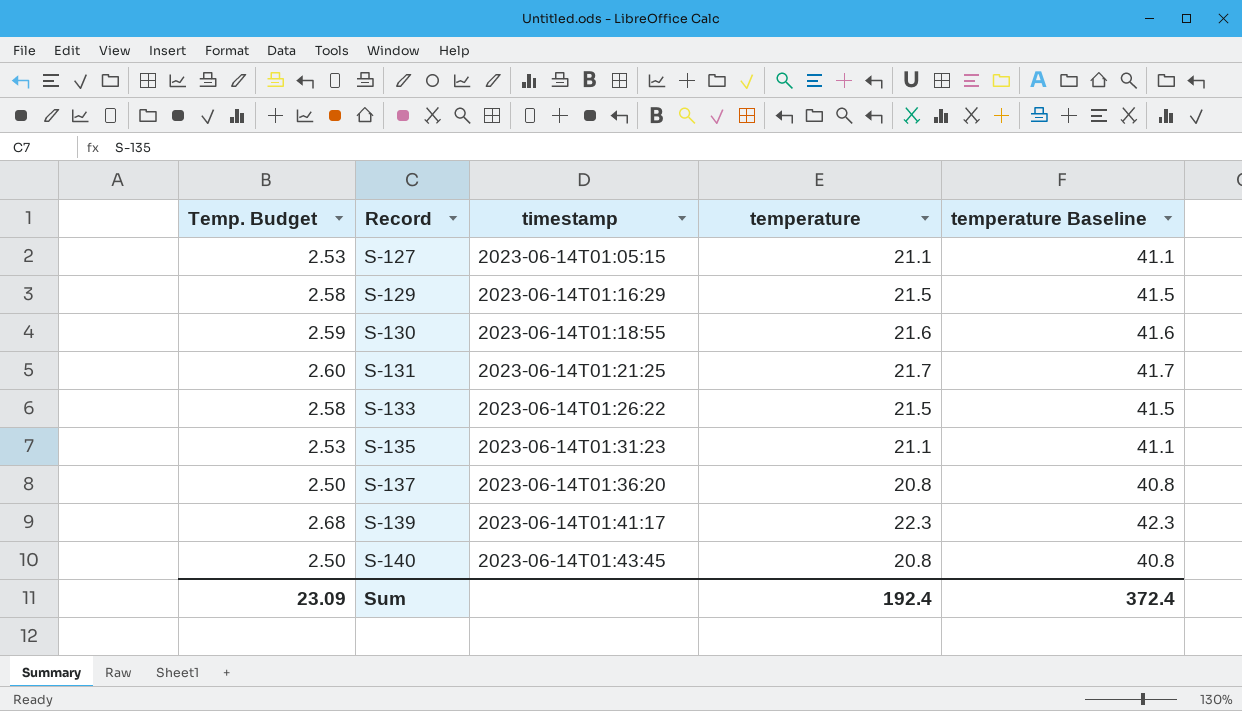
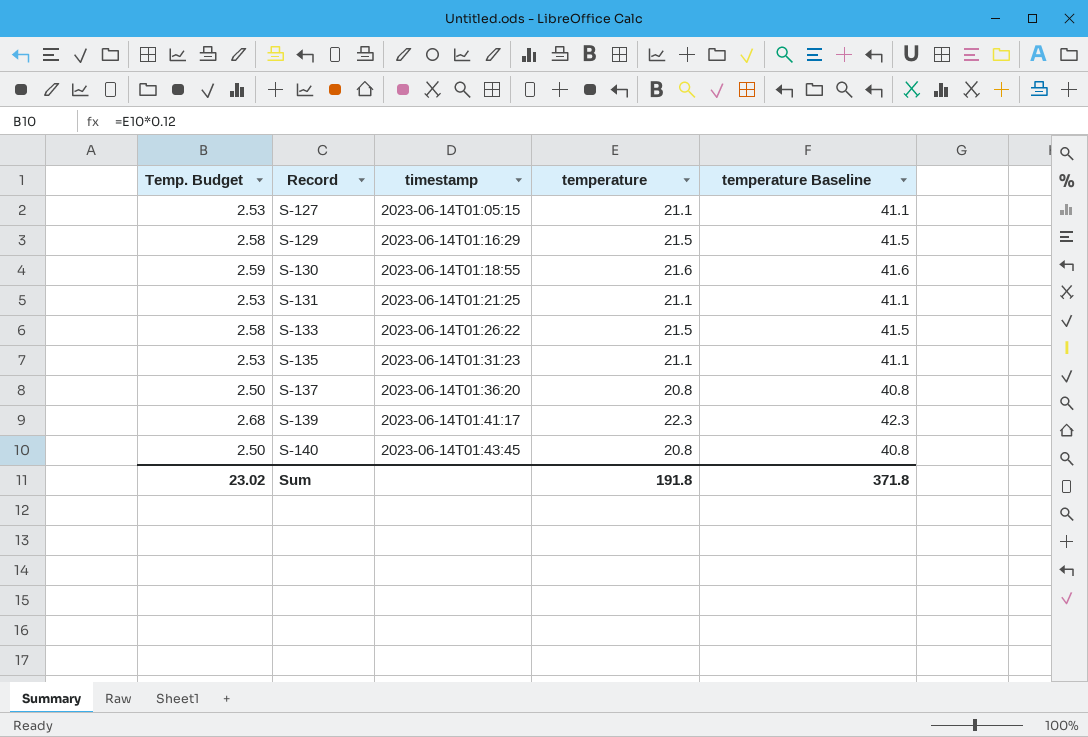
S-131 | Temp. Budget: 2.60 -> 2.53
S-131 | temperature: 21.7 -> 21.1
S-131 | temperature Baseline: 41.7 -> 41.1
Sum | Temp. Budget: 23.09 -> 23.02
Sum | temperature: 192.4 -> 191.8
Sum | temperature Baseline: 372.4 -> 371.8

